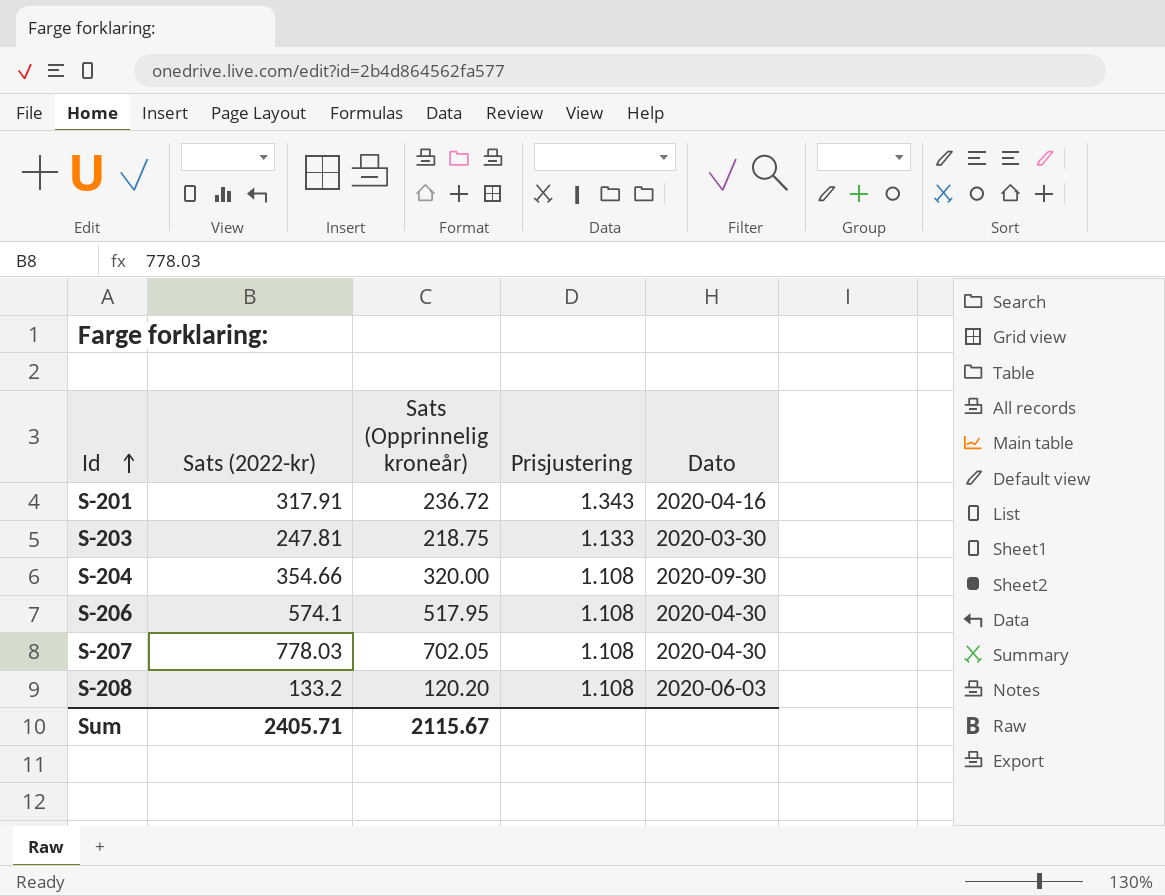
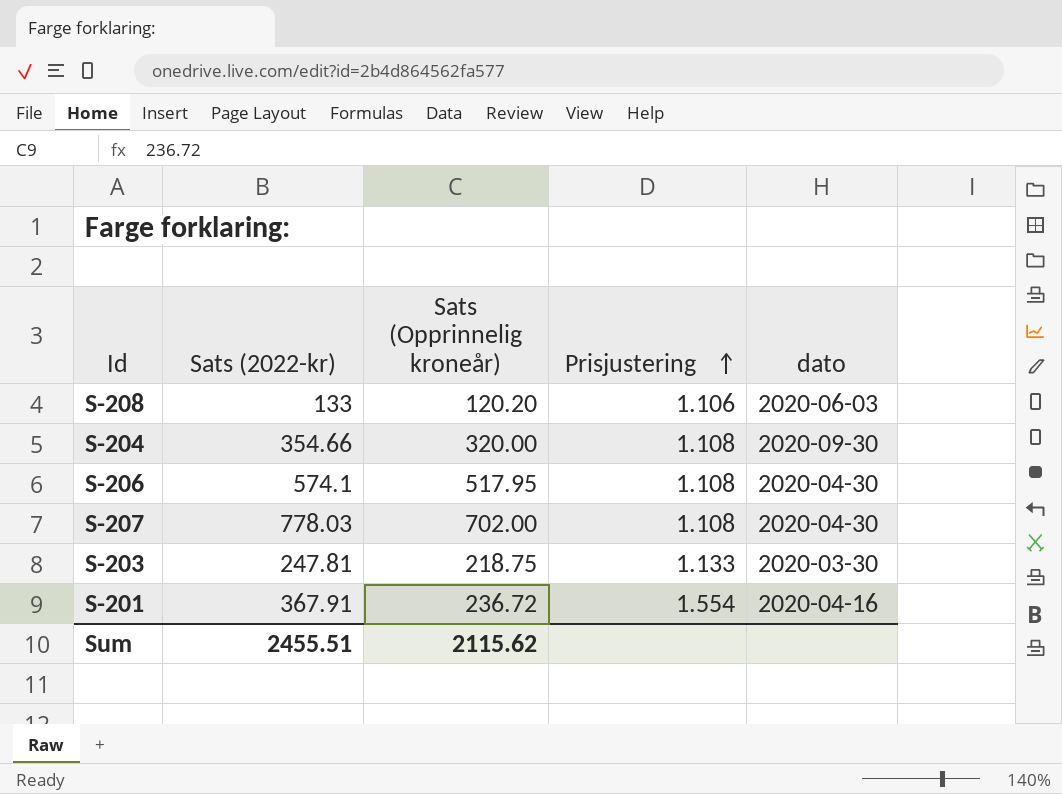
row order: Id ascending -> Prisjustering ascending
column name: Dato -> dato
S-208 | Sats (2022-kr): 133.2 -> 133
S-208 | Prisjustering: 1.108 -> 1.106
S-207 | Sats (Opprinnelig kroneår): 702.05 -> 702.00
S-201 | Sats (2022-kr): 317.91 -> 367.91
S-201 | Prisjustering: 1.343 -> 1.554
Sum | Sats (2022-kr): 2405.71 -> 2455.51
Sum | Sats (Opprinnelig kroneår): 2115.67 -> 2115.62

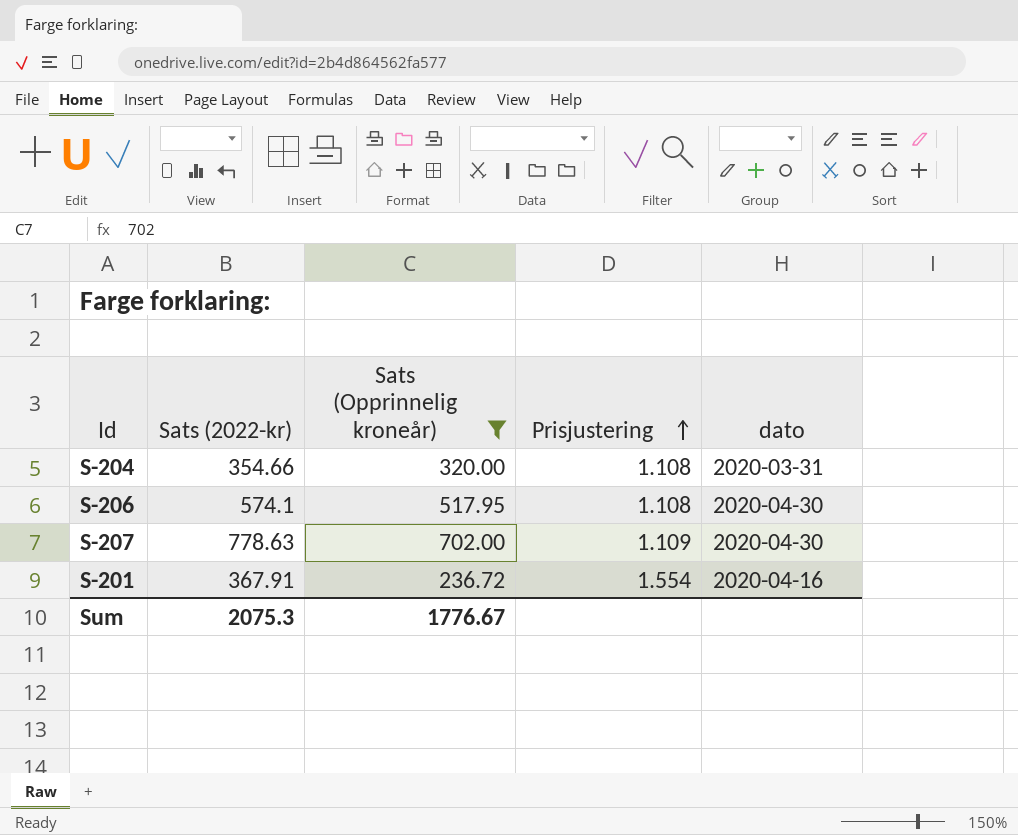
filter: none -> Sats (Opprinnelig kroneår) >= 236.72
S-204 | dato: 2020-09-30 -> 2020-03-31
S-207 | Sats (2022-kr): 778.03 -> 778.63
S-207 | Prisjustering: 1.108 -> 1.109
Sum | Sats (2022-kr): 2455.51 -> 2075.3
Sum | Sats (Opprinnelig kroneår): 2115.62 -> 1776.67

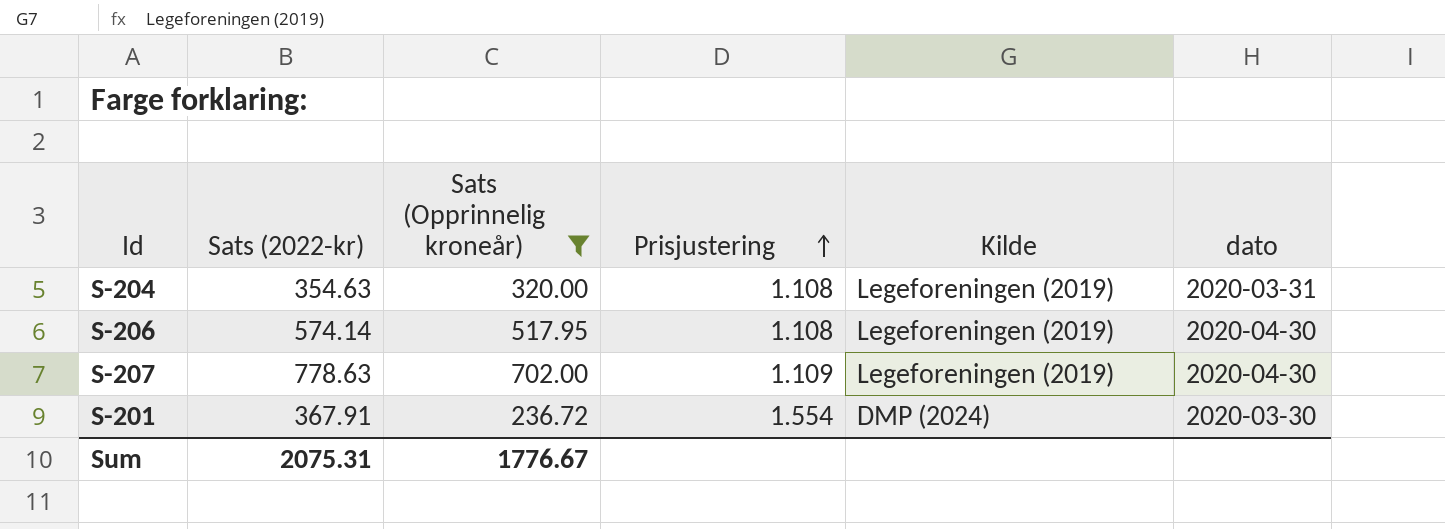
column Kilde | position: none -> 5
S-204 | Sats (2022-kr): 354.66 -> 354.63
S-206 | Sats (2022-kr): 574.1 -> 574.14
S-201 | dato: 2020-04-16 -> 2020-03-30
Sum | Sats (2022-kr): 2075.3 -> 2075.31

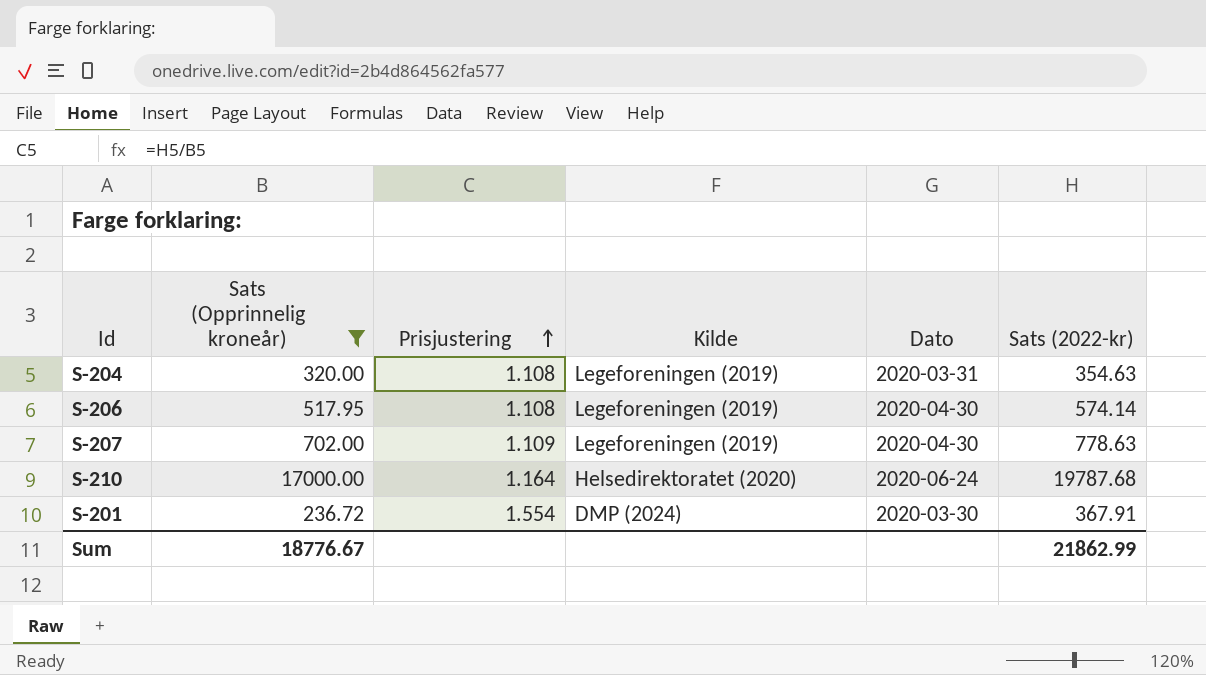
column name: dato -> Dato
column Sats (2022-kr) | position: 2 -> 6
row S-210: none -> 17000.00 | 1.164 | Helsedirektoratet (2020) | 2020-06-24 | 19787.68
Sum | Sats (Opprinnelig kroneår): 1776.67 -> 18776.67
Sum | Sats (2022-kr): 2075.31 -> 21862.99

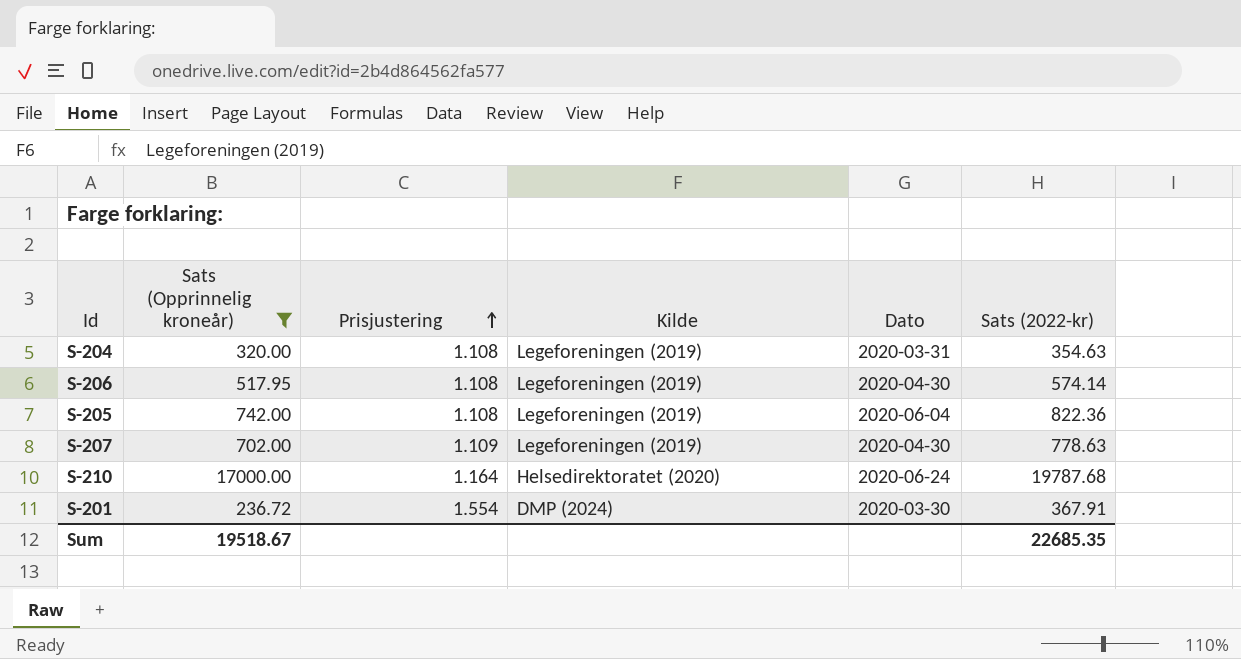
row S-205: none -> 742.00 | 1.108 | Legeforeningen (2019) | 2020-06-04 | 822.36
Sum | Sats (Opprinnelig kroneår): 18776.67 -> 19518.67
Sum | Sats (2022-kr): 21862.99 -> 22685.35

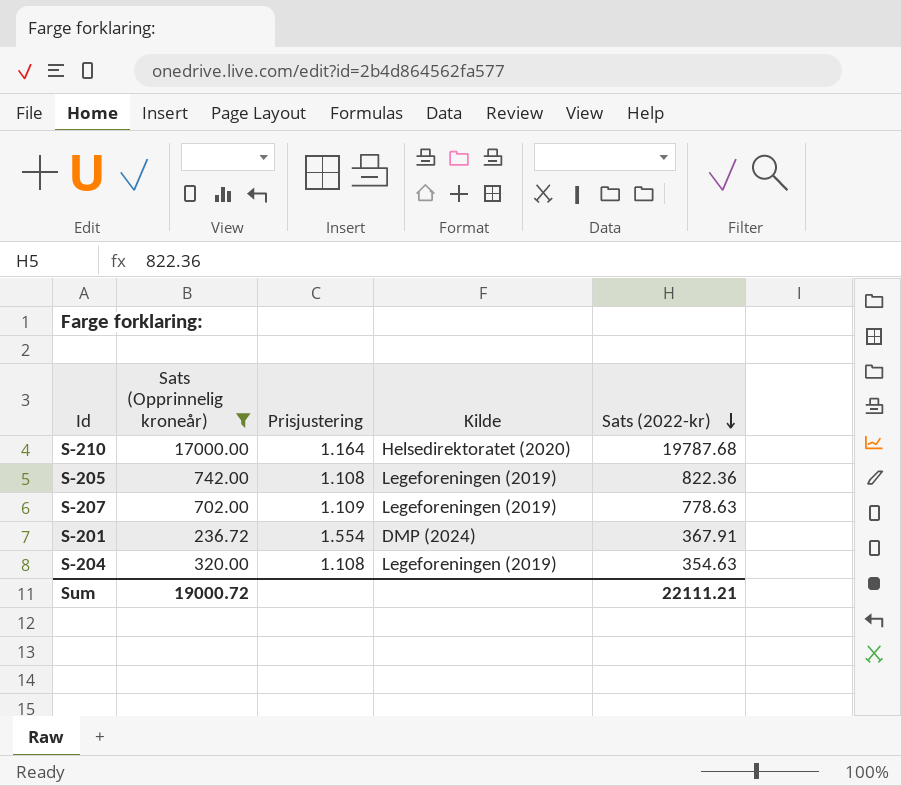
row order: Prisjustering ascending -> Sats (2022-kr) descending
column Dato | position: 5 -> none
row S-206: 517.95 | 1.108 | Legeforeningen (2019) | 2020-04-30 | 574.14 -> none
Sum | Sats (Opprinnelig kroneår): 19518.67 -> 19000.72
Sum | Sats (2022-kr): 22685.35 -> 22111.21

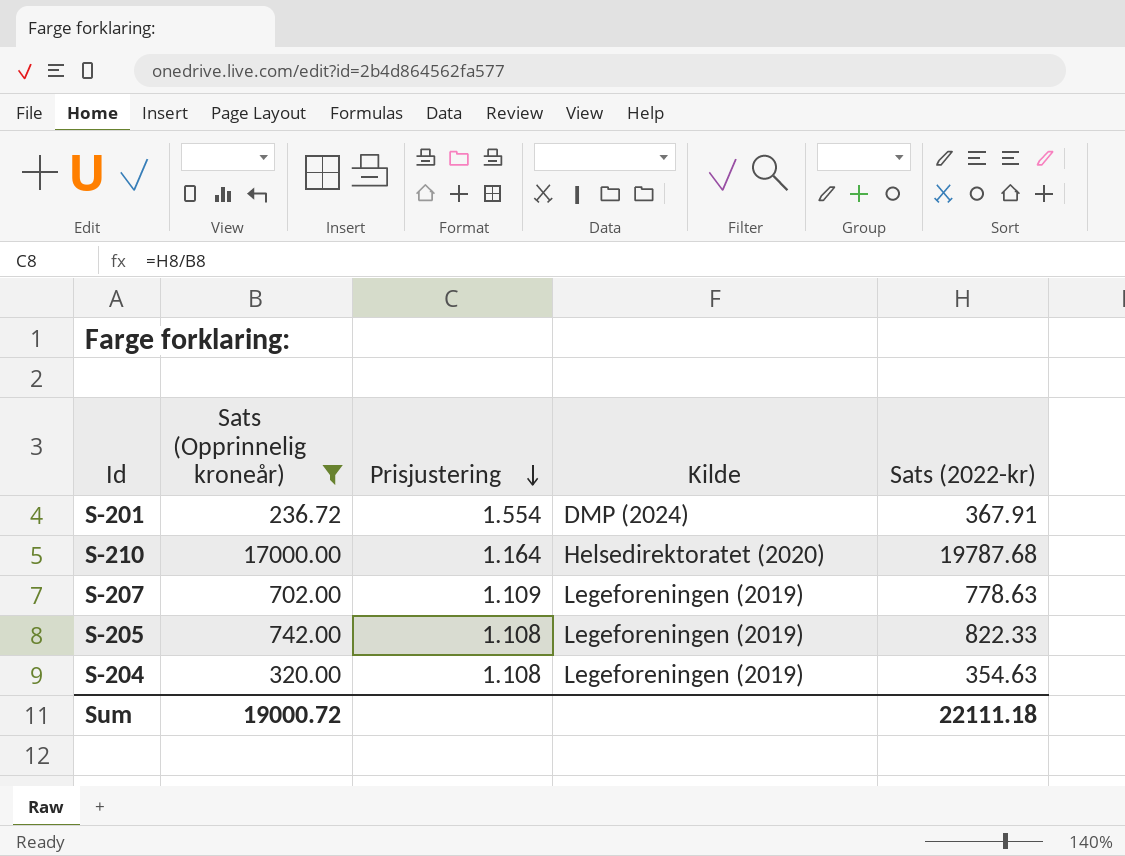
row order: Sats (2022-kr) descending -> Prisjustering descending
S-205 | Sats (2022-kr): 822.36 -> 822.33
Sum | Sats (2022-kr): 22111.21 -> 22111.18

